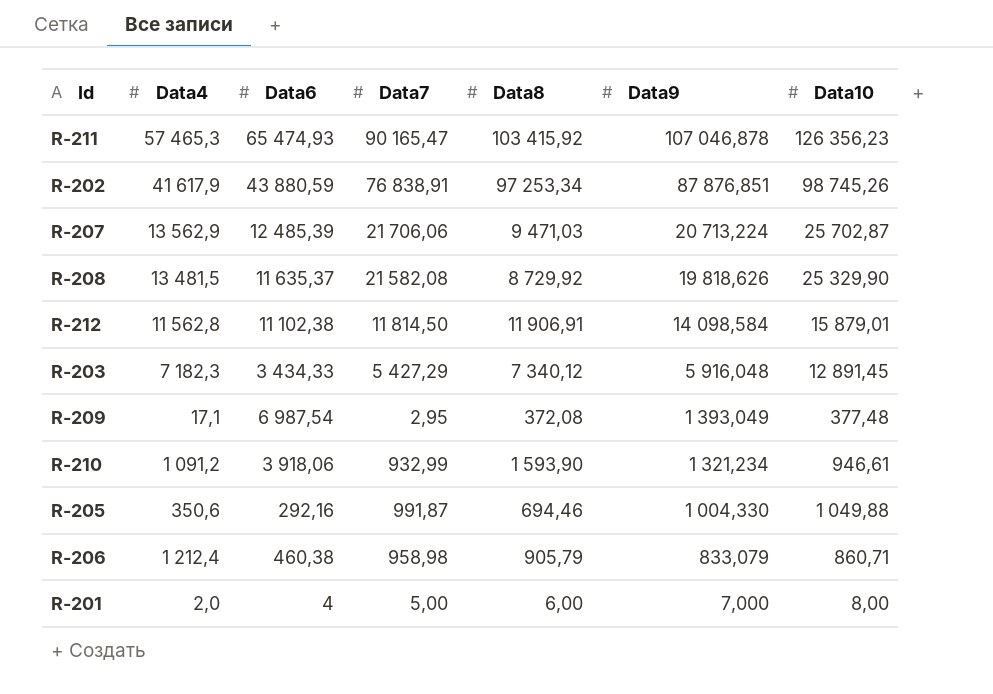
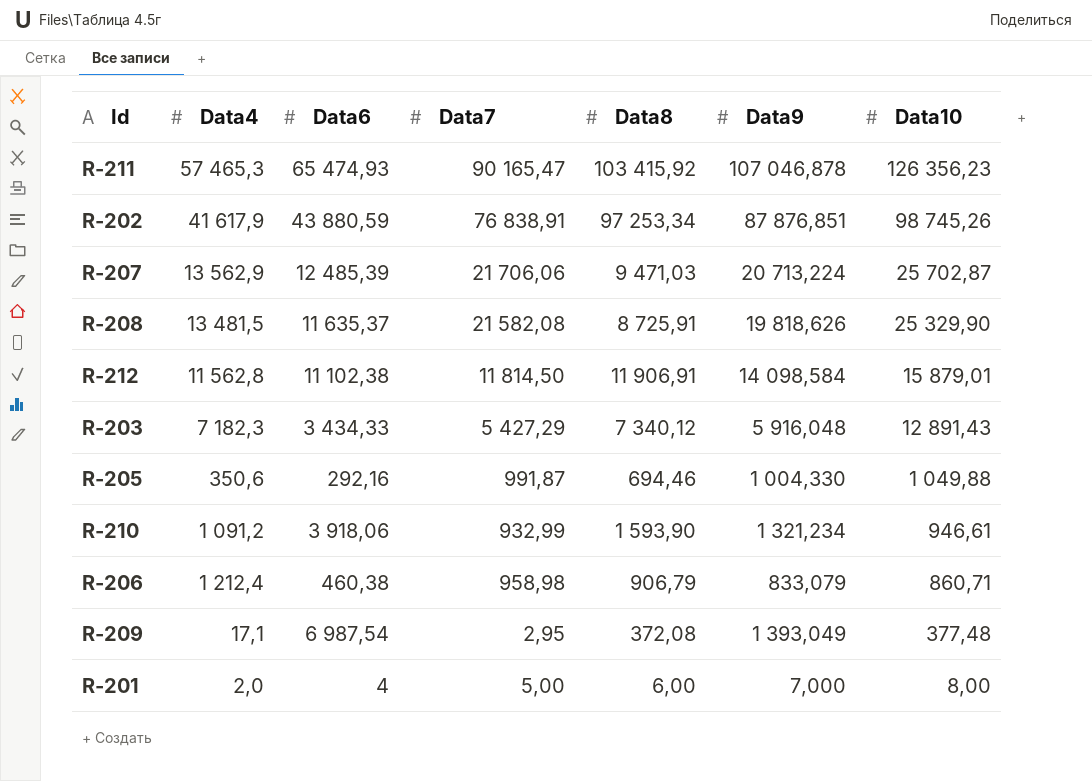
row order: Data9 descending -> Data10 descending
R-208 | Data8: 8 729,92 -> 8 725,91
R-203 | Data10: 12 891,45 -> 12 891,43
R-206 | Data8: 905,79 -> 906,79

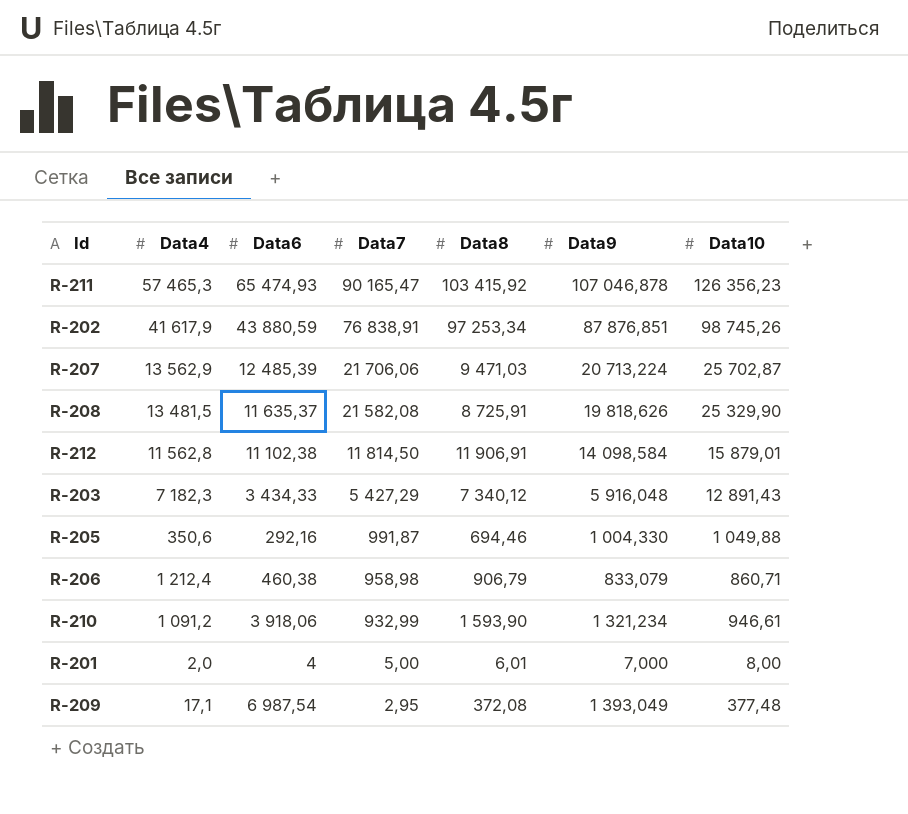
row order: Data10 descending -> Data7 descending
R-201 | Data8: 6,00 -> 6,01

